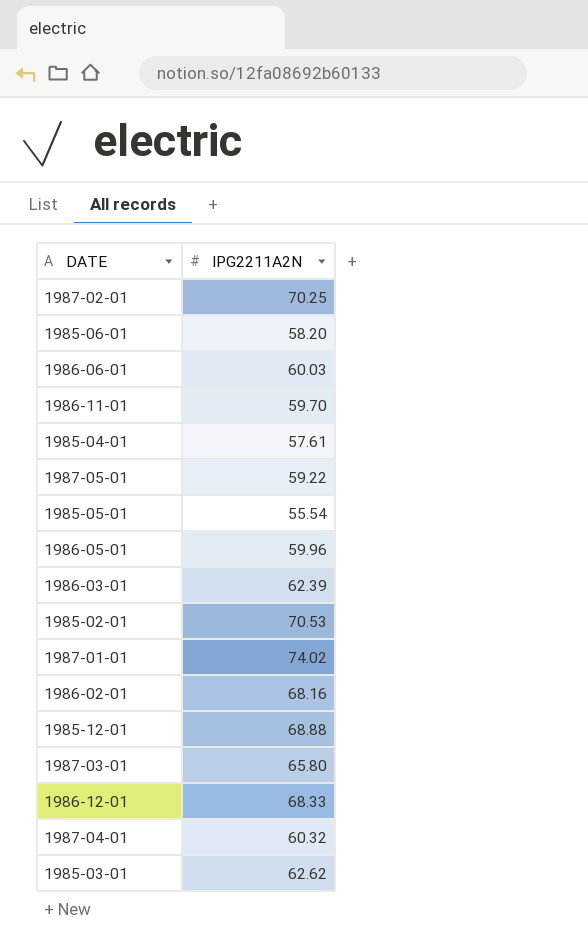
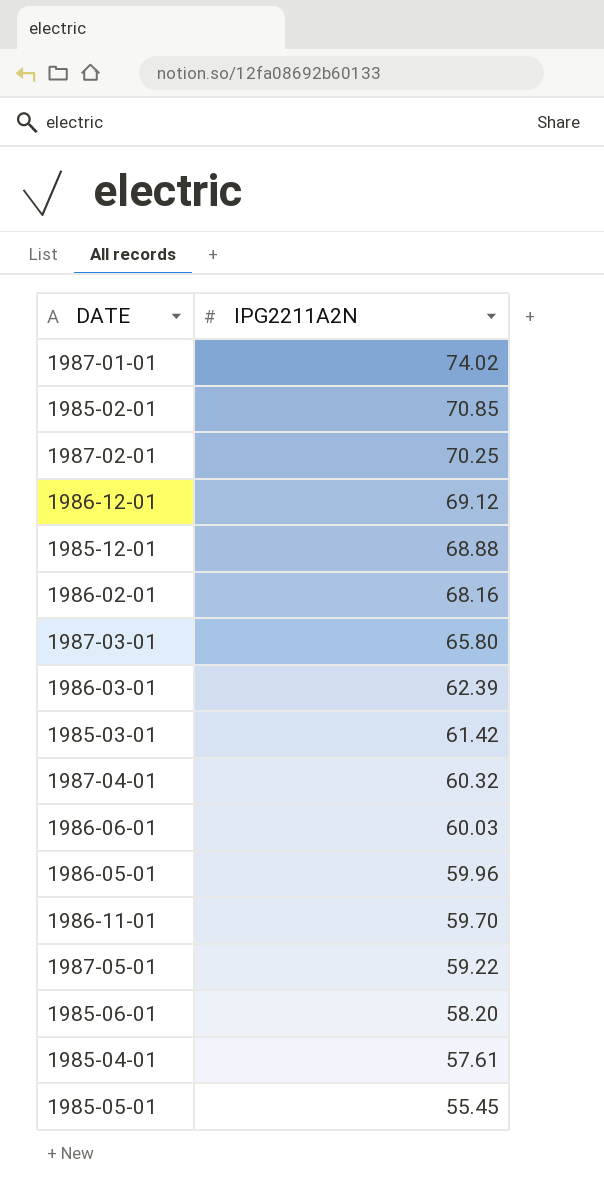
row order: none -> IPG2211A2N descending
1985-02-01 | IPG2211A2N: 70.53 -> 70.85
1986-12-01 | IPG2211A2N: 68.33 -> 69.12
1985-03-01 | IPG2211A2N: 62.62 -> 61.42
1985-05-01 | IPG2211A2N: 55.54 -> 55.45

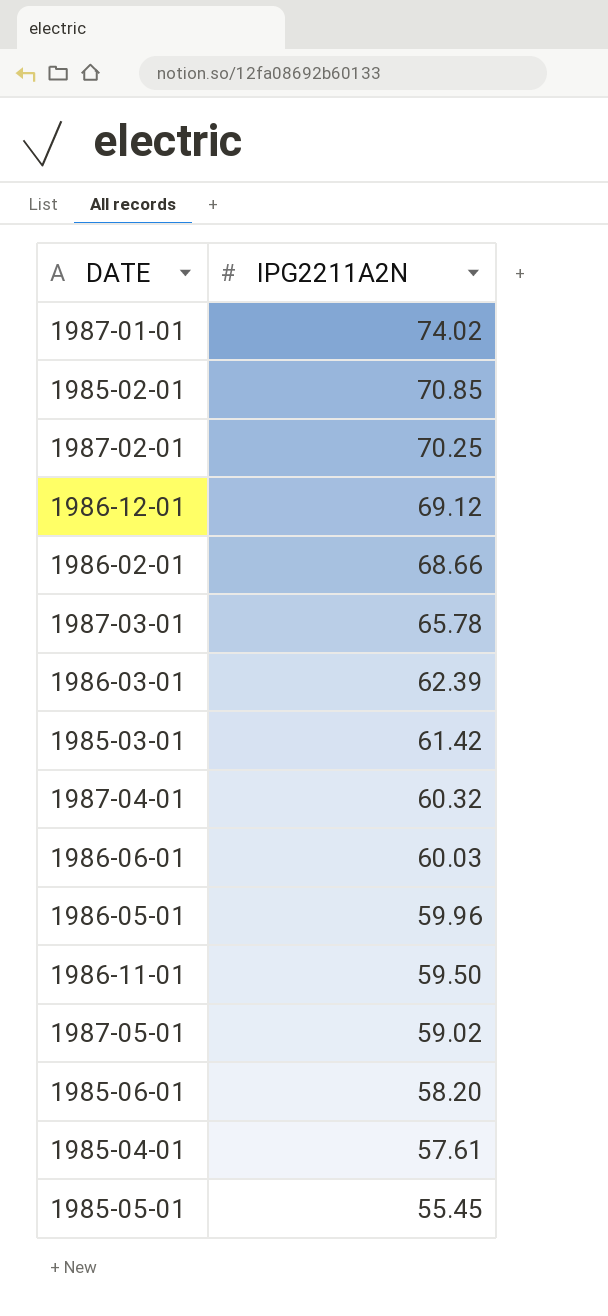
row 1985-12-01: 68.88 -> none
1986-02-01 | IPG2211A2N: 68.16 -> 68.66
1987-03-01 | IPG2211A2N: 65.80 -> 65.78
1986-11-01 | IPG2211A2N: 59.70 -> 59.50
1987-05-01 | IPG2211A2N: 59.22 -> 59.02

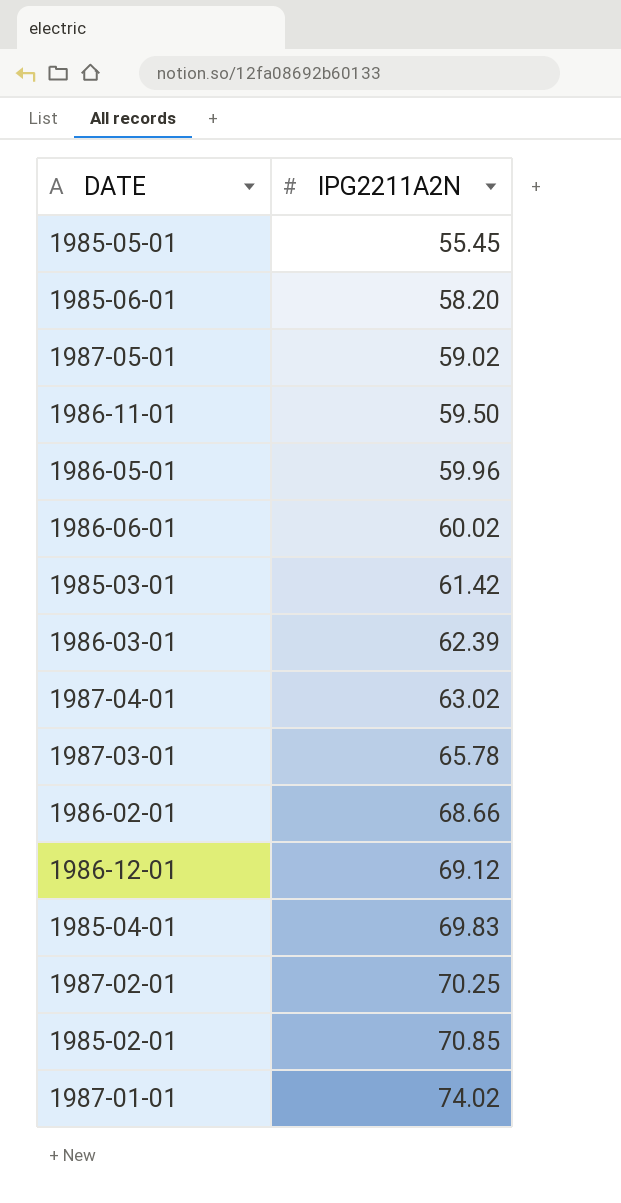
row order: IPG2211A2N descending -> IPG2211A2N ascending
1986-06-01 | IPG2211A2N: 60.03 -> 60.02
1987-04-01 | IPG2211A2N: 60.32 -> 63.02
1985-04-01 | IPG2211A2N: 57.61 -> 69.83

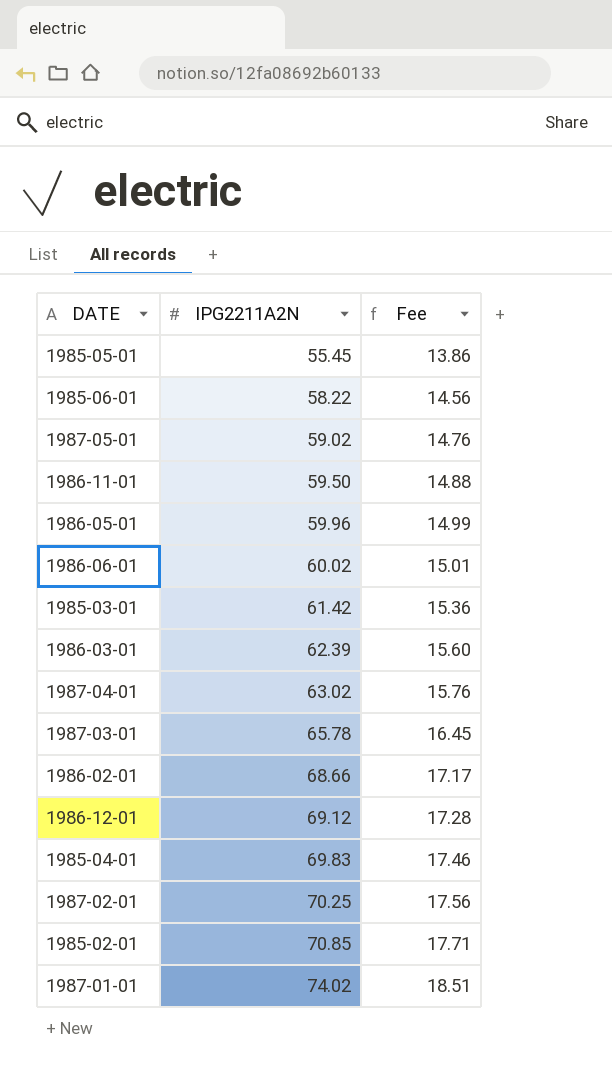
column Fee | formula: none -> [IPG2211A2N] * 0.25
1985-06-01 | IPG2211A2N: 58.20 -> 58.22

